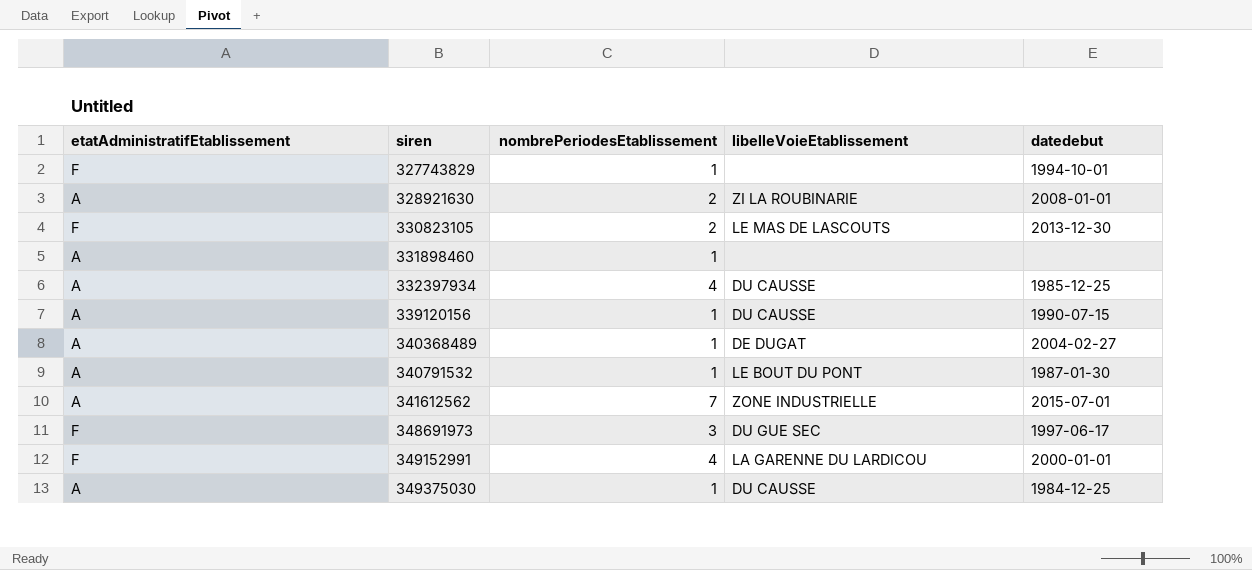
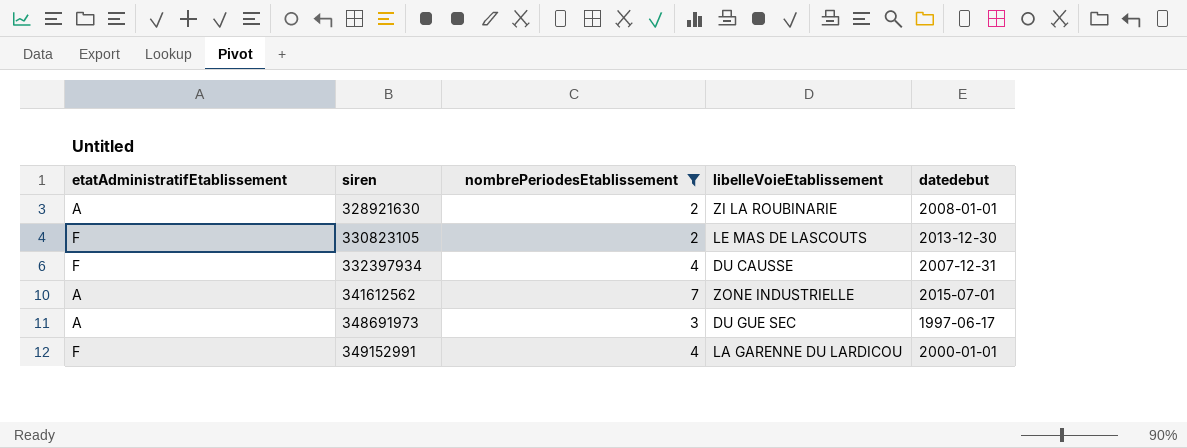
filter: none -> nombrePeriodesEtablissement != 1
332397934 | etatAdministratifEtablissement: A -> F
332397934 | datedebut: 1985-12-25 -> 2007-12-31
348691973 | etatAdministratifEtablissement: F -> A

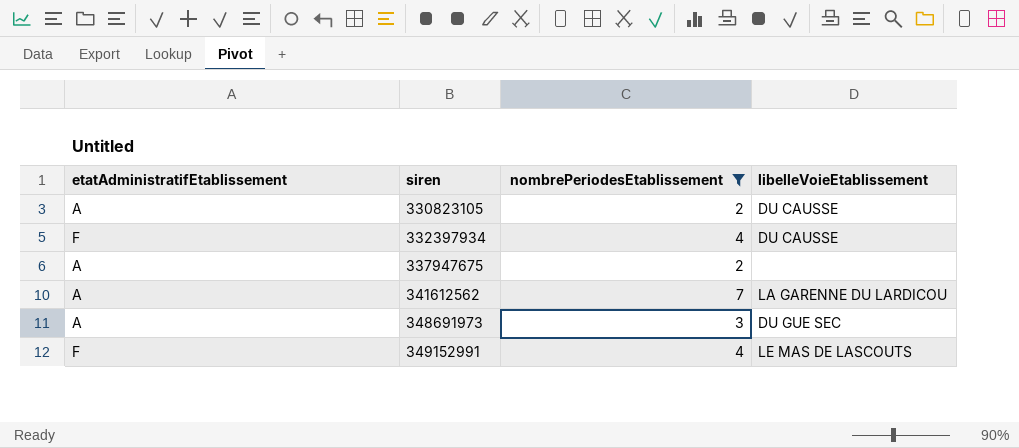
column datedebut | position: 5 -> none
row 328921630: A | 2 | ZI LA ROUBINARIE | 2008-01-01 -> none
330823105 | etatAdministratifEtablissement: F -> A
330823105 | libelleVoieEtablissement: LE MAS DE LASCOUTS -> DU CAUSSE
row 337947675: none -> A | 2 | none
341612562 | libelleVoieEtablissement: ZONE INDUSTRIELLE -> LA GARENNE DU LARDICOU
349152991 | libelleVoieEtablissement: LA GARENNE DU LARDICOU -> LE MAS DE LASCOUTS

